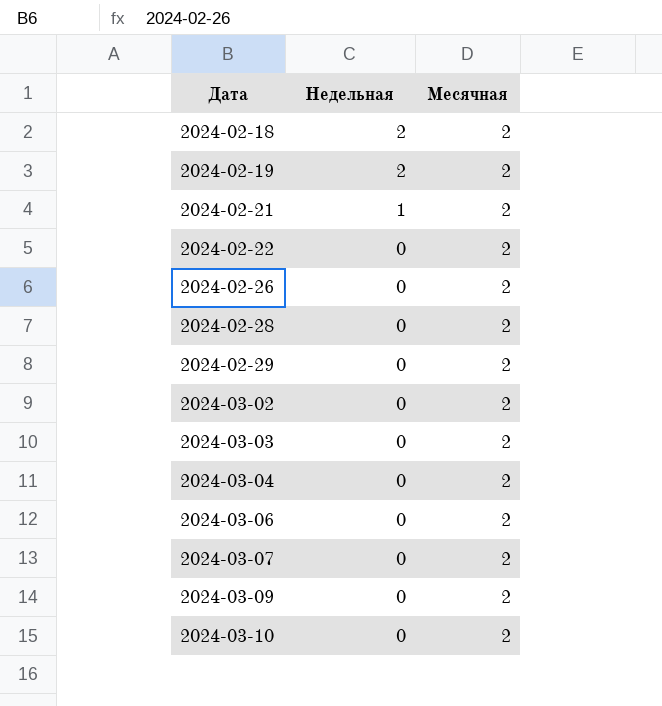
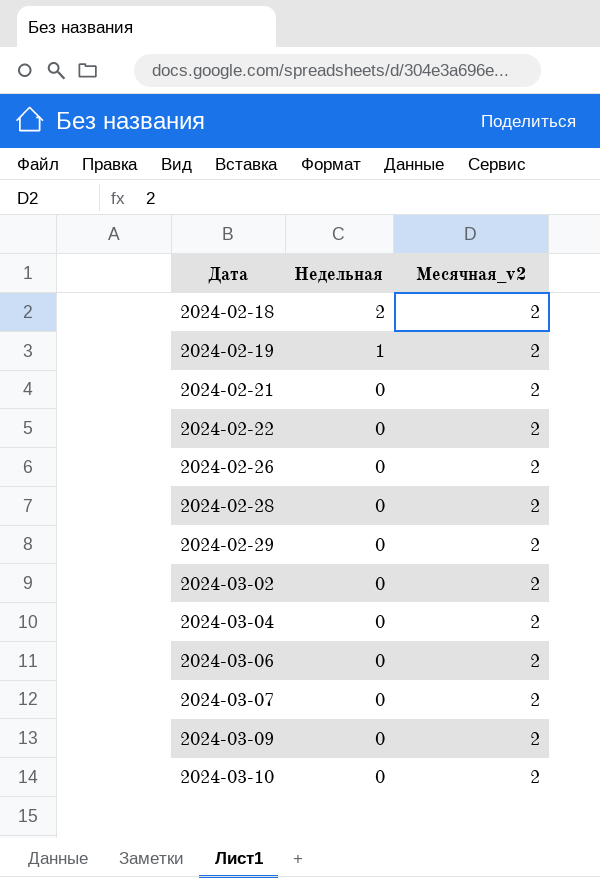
column name: Месячная -> Месячная_v2
row 2024-03-03: 0 | 2 -> none
2024-02-19 | Недельная: 2 -> 1
2024-02-21 | Недельная: 1 -> 0

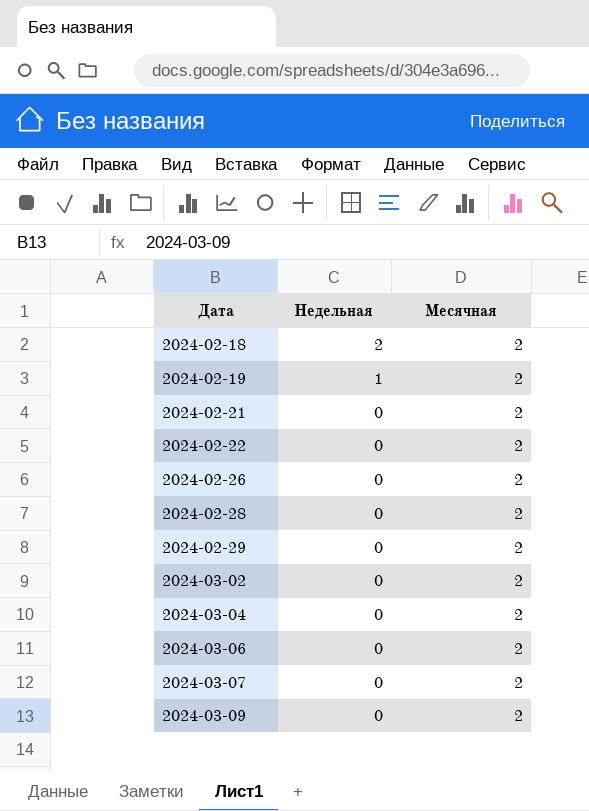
column name: Месячная_v2 -> Месячная
row 2024-03-10: 0 | 2 -> none

